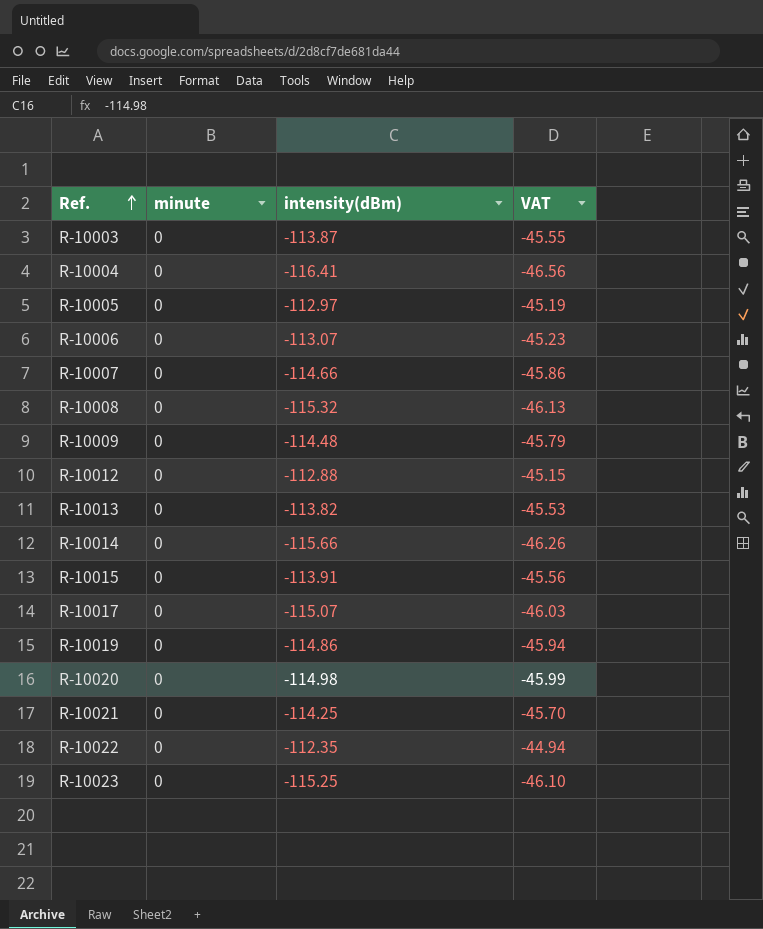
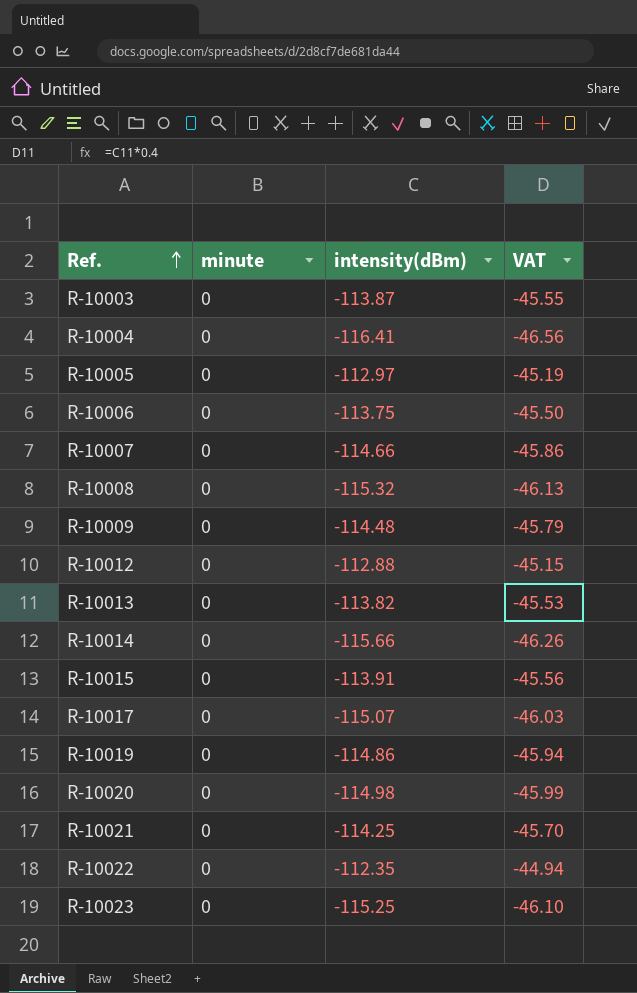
R-10006 | intensity(dBm): -113.07 -> -113.75
R-10006 | VAT: -45.23 -> -45.50

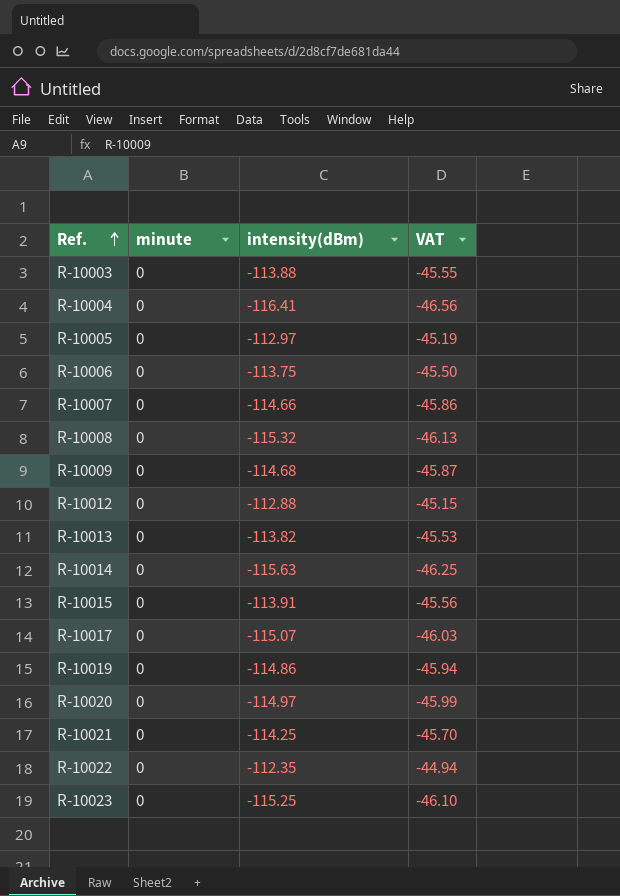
R-10003 | intensity(dBm): -113.87 -> -113.88
R-10009 | intensity(dBm): -114.48 -> -114.68
R-10009 | VAT: -45.79 -> -45.87
R-10014 | intensity(dBm): -115.66 -> -115.63
R-10014 | VAT: -46.26 -> -46.25
R-10020 | intensity(dBm): -114.98 -> -114.97

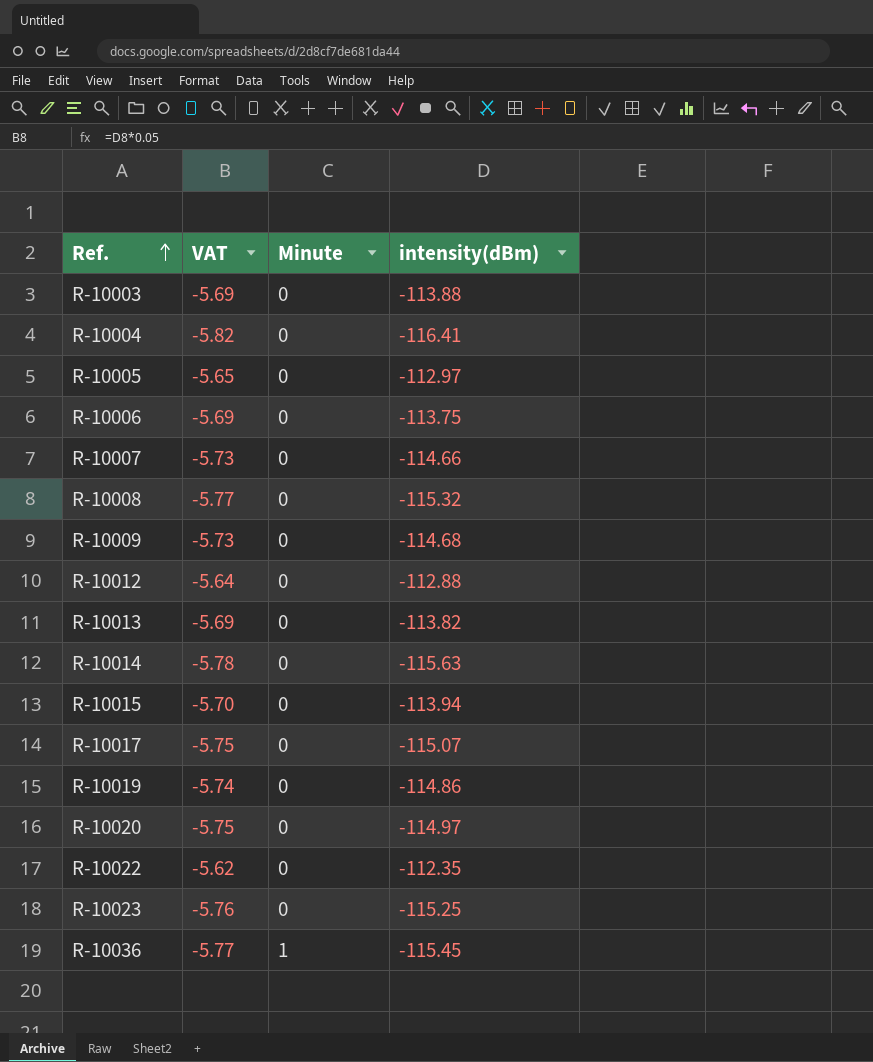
column VAT | formula: [intensity(dBm)] * 0.4 -> [intensity(dBm)] * 0.05
column VAT | position: 4 -> 2
column name: minute -> Minute
row R-10021: 0 | -114.25 | -45.70 -> none
R-10015 | intensity(dBm): -113.91 -> -113.94
row R-10036: none -> -5.77 | 1 | -115.45

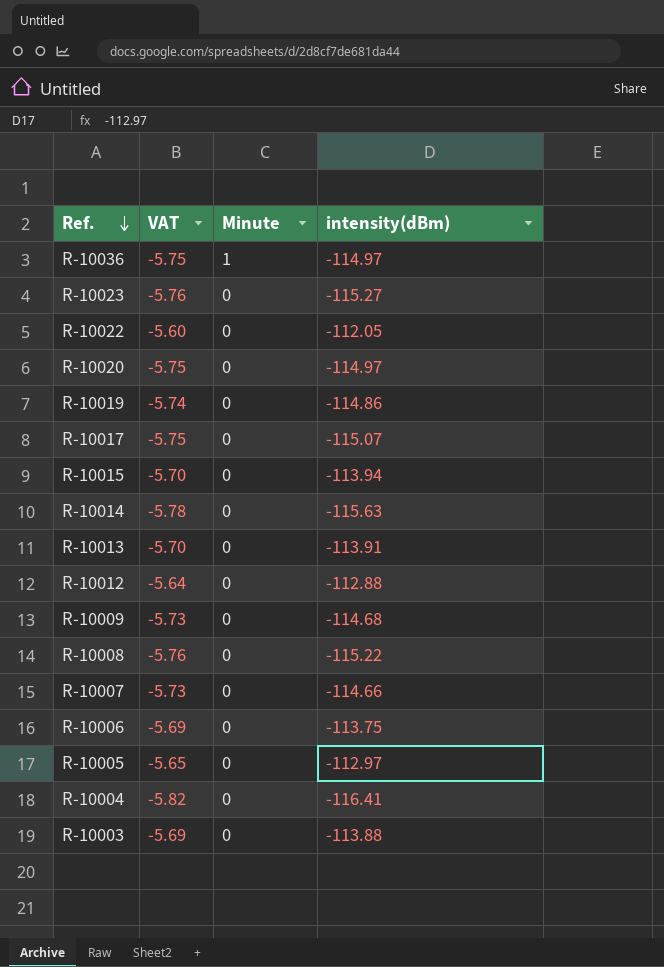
row order: Ref. ascending -> Ref. descending
R-10036 | VAT: -5.77 -> -5.75
R-10036 | intensity(dBm): -115.45 -> -114.97
R-10023 | intensity(dBm): -115.25 -> -115.27
R-10022 | VAT: -5.62 -> -5.60
R-10022 | intensity(dBm): -112.35 -> -112.05
R-10013 | VAT: -5.69 -> -5.70
R-10013 | intensity(dBm): -113.82 -> -113.91
R-10008 | VAT: -5.77 -> -5.76
R-10008 | intensity(dBm): -115.32 -> -115.22

